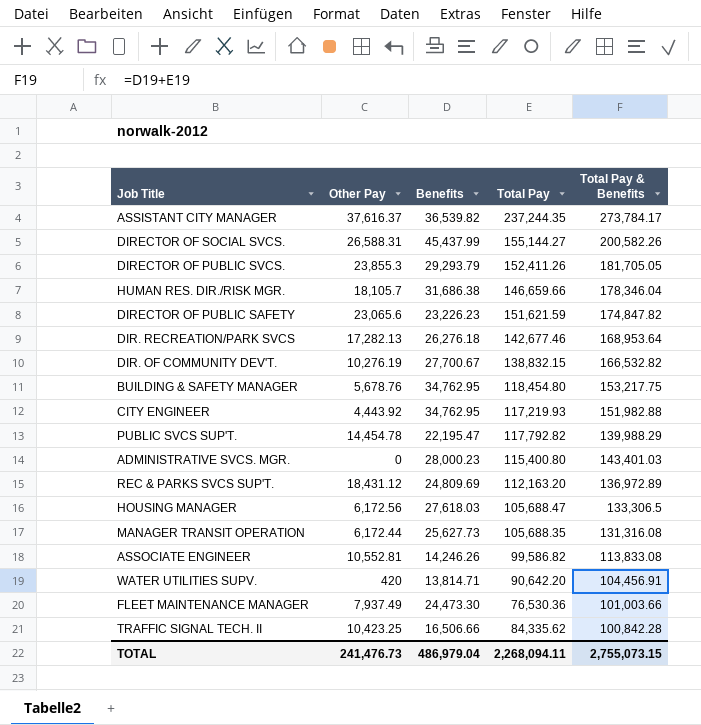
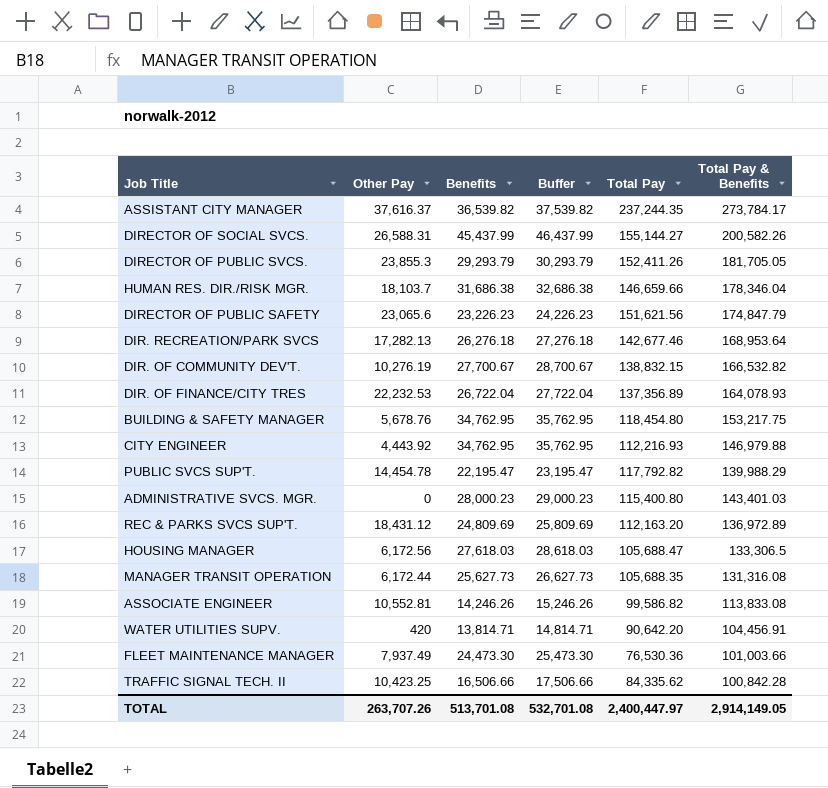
column Buffer | formula: none -> [Benefits] + 1000
HUMAN RES. DIR./RISK MGR. | Other Pay: 18,105.7 -> 18,103.7
DIRECTOR OF PUBLIC SAFETY | Total Pay: 151,621.59 -> 151,621.56
DIRECTOR OF PUBLIC SAFETY | Total Pay & Benefits: 174,847.82 -> 174,847.79
row DIR. OF FINANCE/CITY TRES: none -> 22,232.53 | 26,722.04 | 27,722.04 | 137,356.89 | 164,078.93
CITY ENGINEER | Total Pay: 117,219.93 -> 112,216.93
CITY ENGINEER | Total Pay & Benefits: 151,982.88 -> 146,979.88
TOTAL | Other Pay: 241,476.73 -> 263,707.26
TOTAL | Benefits: 486,979.04 -> 513,701.08
TOTAL | Total Pay: 2,268,094.11 -> 2,400,447.97
TOTAL | Total Pay & Benefits: 2,755,073.15 -> 2,914,149.05

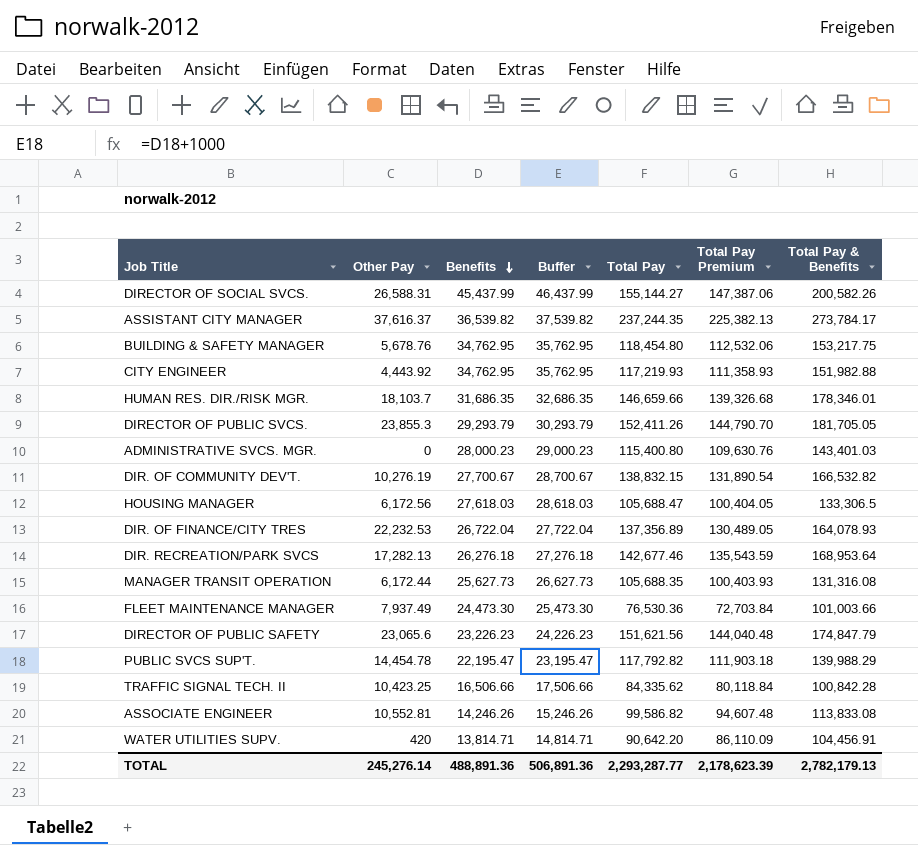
row order: none -> Benefits descending
column Total Pay Premium | formula: none -> [Total Pay] * 0.95
row REC & PARKS SVCS SUP'T.: 18,431.12 | 24,809.69 | 25,809.69 | 112,163.20 | 136,972.89 -> none
CITY ENGINEER | Total Pay: 112,216.93 -> 117,219.93
CITY ENGINEER | Total Pay & Benefits: 146,979.88 -> 151,982.88
HUMAN RES. DIR./RISK MGR. | Benefits: 31,686.38 -> 31,686.35
HUMAN RES. DIR./RISK MGR. | Buffer: 32,686.38 -> 32,686.35
HUMAN RES. DIR./RISK MGR. | Total Pay & Benefits: 178,346.04 -> 178,346.01
TOTAL | Other Pay: 263,707.26 -> 245,276.14
TOTAL | Benefits: 513,701.08 -> 488,891.36
TOTAL | Buffer: 532,701.08 -> 506,891.36
TOTAL | Total Pay: 2,400,447.97 -> 2,293,287.77
TOTAL | Total Pay & Benefits: 2,914,149.05 -> 2,782,179.13

